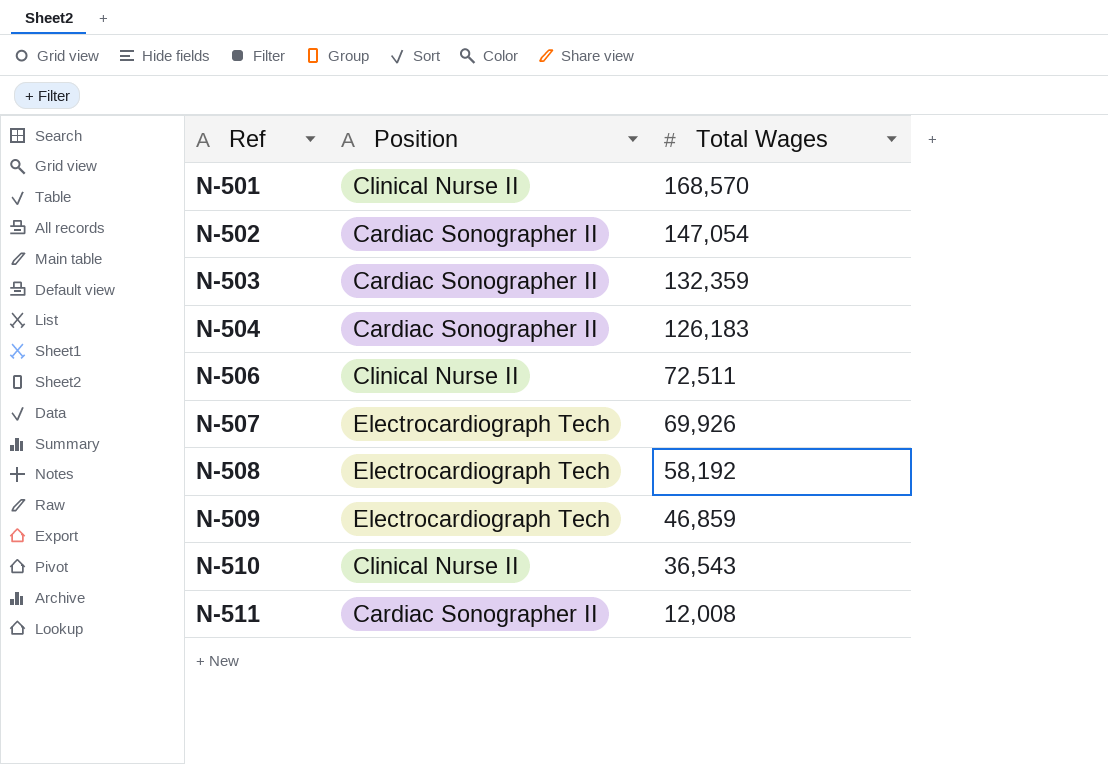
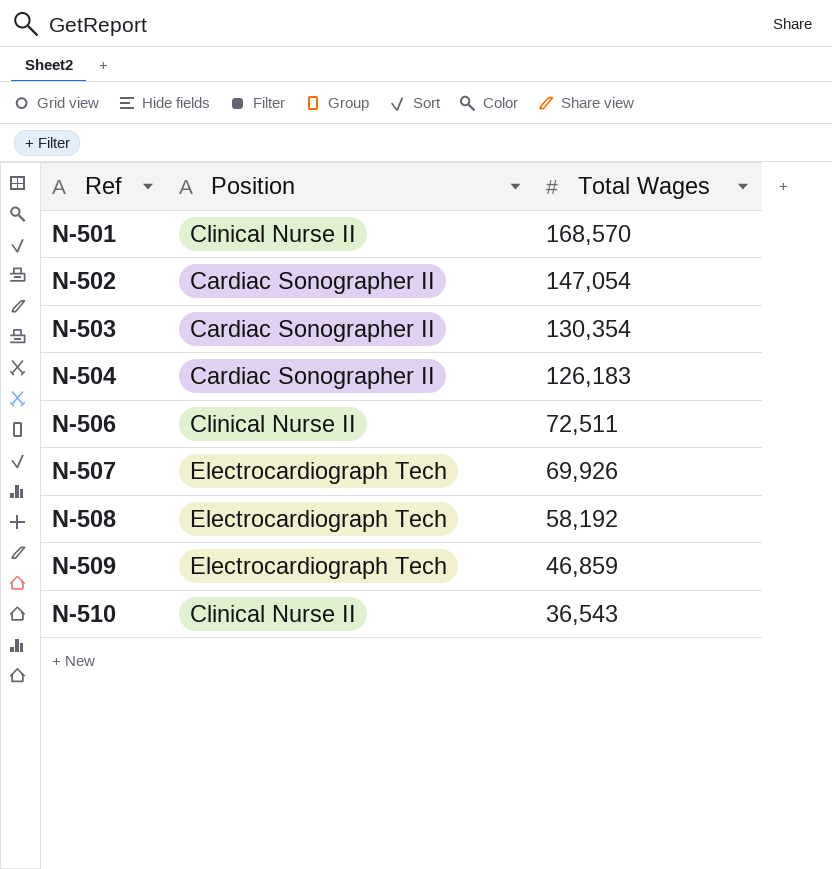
row N-511: Cardiac Sonographer II | 12,008 -> none
N-503 | Total Wages: 132,359 -> 130,354

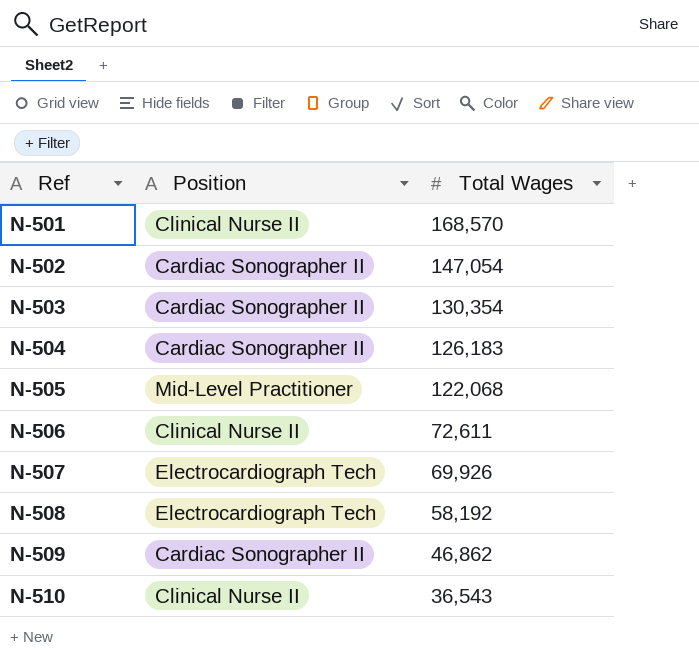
row N-505: none -> Mid-Level Practitioner | 122,068
N-506 | Total Wages: 72,511 -> 72,611
N-509 | Position: Electrocardiograph Tech -> Cardiac Sonographer II
N-509 | Total Wages: 46,859 -> 46,862

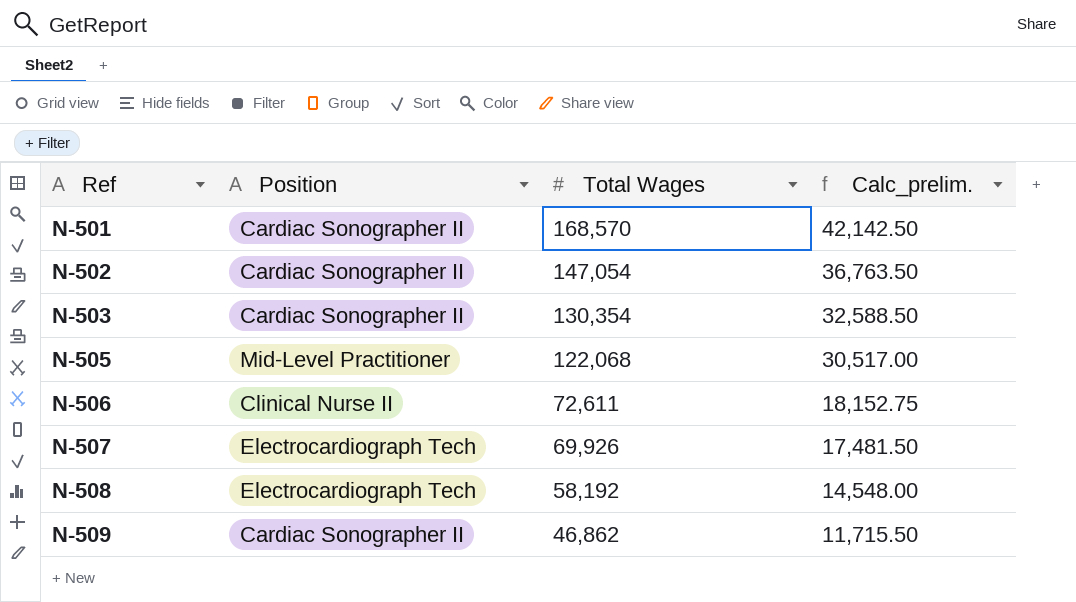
column Calc_prelim. | formula: none -> [Total Wages] * 0.25
row N-504: Cardiac Sonographer II | 126,183 -> none
row N-510: Clinical Nurse II | 36,543 -> none
N-501 | Position: Clinical Nurse II -> Cardiac Sonographer II

